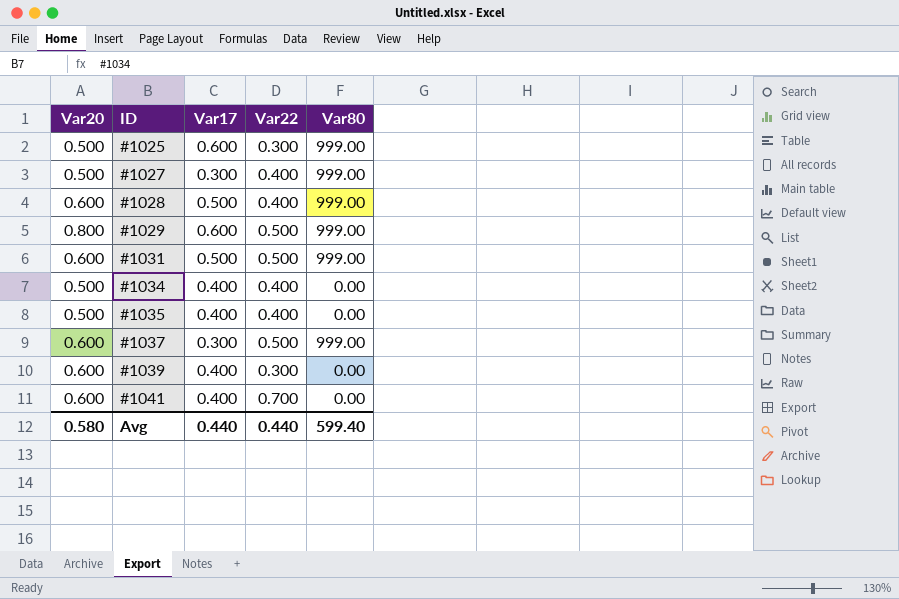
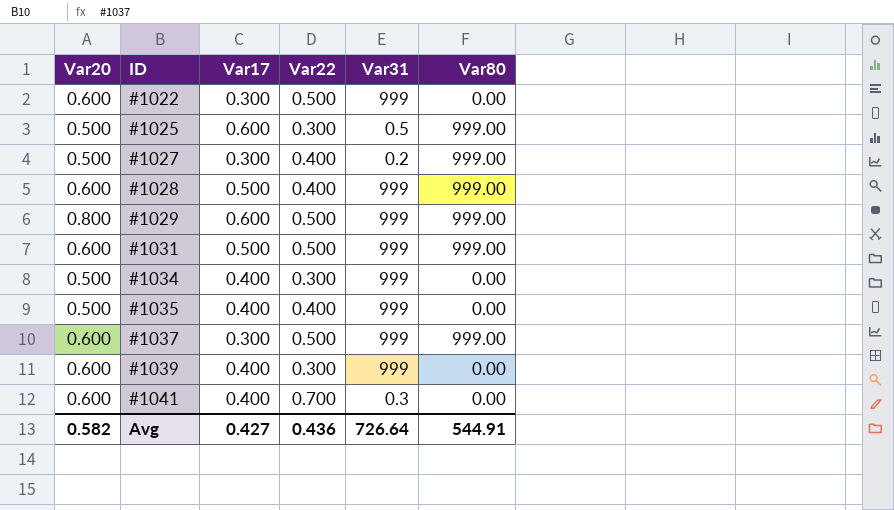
column Var31 | position: none -> 5
row #1022: none -> 0.600 | 0.300 | 0.500 | 999 | 0.00
#1034 | Var22: 0.400 -> 0.300
Avg | Var20: 0.580 -> 0.582
Avg | Var17: 0.440 -> 0.427
Avg | Var22: 0.440 -> 0.436
Avg | Var80: 599.40 -> 544.91

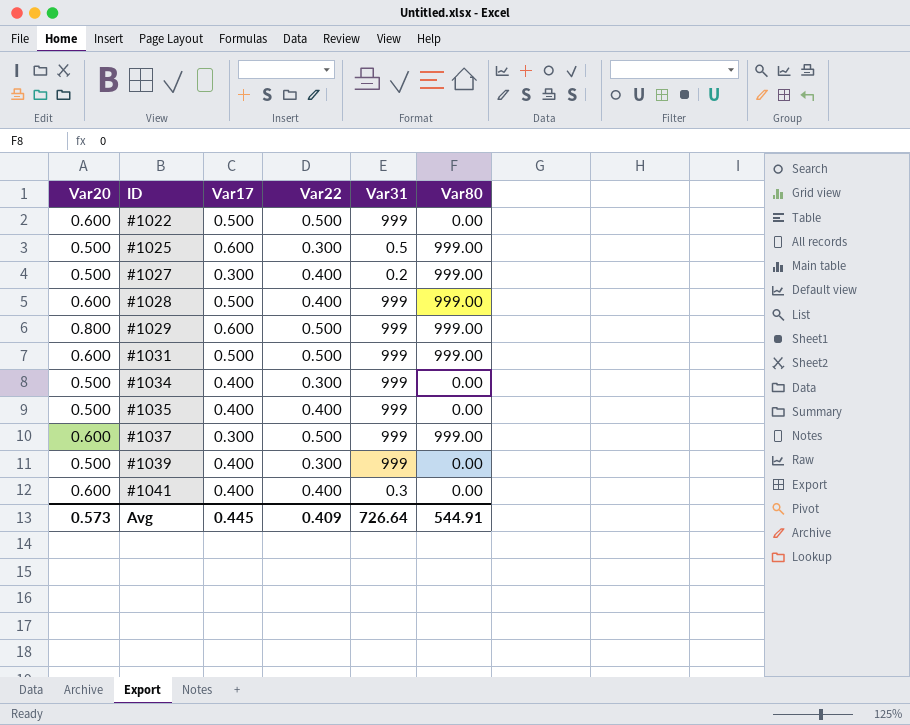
#1022 | Var17: 0.300 -> 0.500
#1039 | Var20: 0.600 -> 0.500
#1041 | Var22: 0.700 -> 0.400
Avg | Var20: 0.582 -> 0.573
Avg | Var17: 0.427 -> 0.445
Avg | Var22: 0.436 -> 0.409

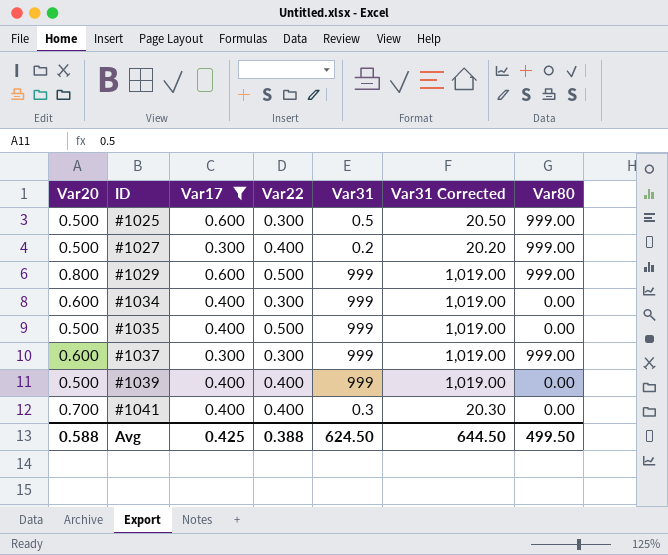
filter: none -> Var17 != 0.500
column Var31 Corrected | formula: none -> [Var31] + 20
#1034 | Var20: 0.500 -> 0.600
#1035 | Var22: 0.400 -> 0.500
#1037 | Var22: 0.500 -> 0.300
#1039 | Var22: 0.300 -> 0.400
#1041 | Var20: 0.600 -> 0.700
Avg | Var20: 0.573 -> 0.588
Avg | Var17: 0.445 -> 0.425
Avg | Var22: 0.409 -> 0.388
Avg | Var31: 726.64 -> 624.50
Avg | Var80: 544.91 -> 499.50

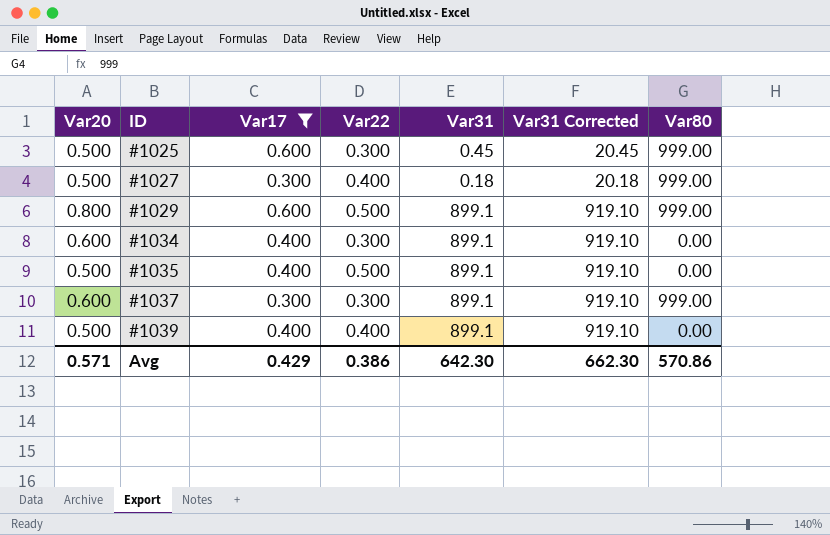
row #1041: 0.700 | 0.400 | 0.400 | 0.3 | 20.30 | 0.00 -> none
#1025 | Var31: 0.5 -> 0.45
#1025 | Var31 Corrected: 20.50 -> 20.45
#1027 | Var31: 0.2 -> 0.18
#1027 | Var31 Corrected: 20.20 -> 20.18
#1029 | Var31: 999 -> 899.1
#1029 | Var31 Corrected: 1,019.00 -> 919.10
#1034 | Var31: 999 -> 899.1
#1034 | Var31 Corrected: 1,019.00 -> 919.10
#1035 | Var31: 999 -> 899.1
#1035 | Var31 Corrected: 1,019.00 -> 919.10
#1037 | Var31: 999 -> 899.1
#1037 | Var31 Corrected: 1,019.00 -> 919.10
#1039 | Var31: 999 -> 899.1
#1039 | Var31 Corrected: 1,019.00 -> 919.10
Avg | Var20: 0.588 -> 0.571
Avg | Var17: 0.425 -> 0.429
Avg | Var22: 0.388 -> 0.386
Avg | Var31: 624.50 -> 642.30
Avg | Var31 Corrected: 644.50 -> 662.30
Avg | Var80: 499.50 -> 570.86

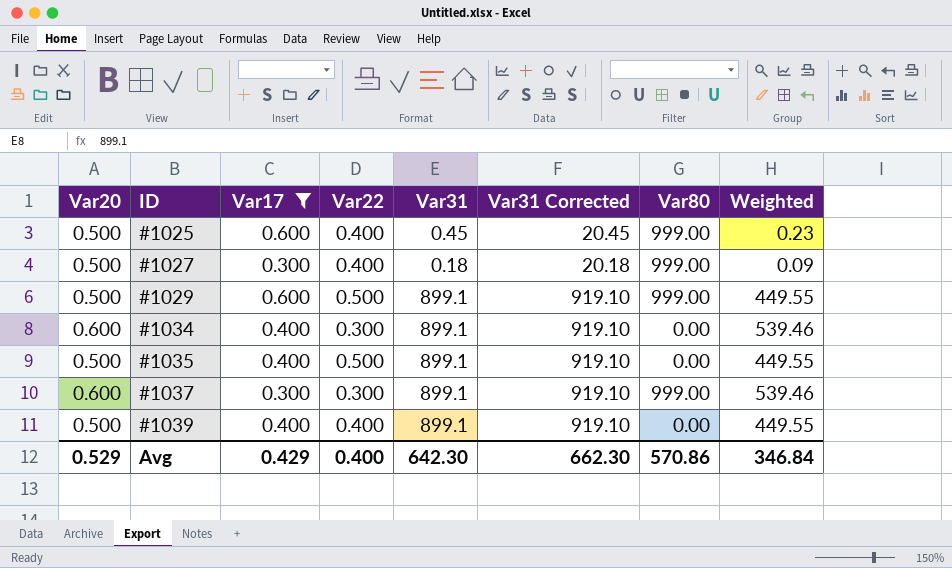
column Weighted | formula: none -> [Var20] * [Var31]
#1025 | Var22: 0.300 -> 0.400
#1029 | Var20: 0.800 -> 0.500
Avg | Var20: 0.571 -> 0.529
Avg | Var22: 0.386 -> 0.400

